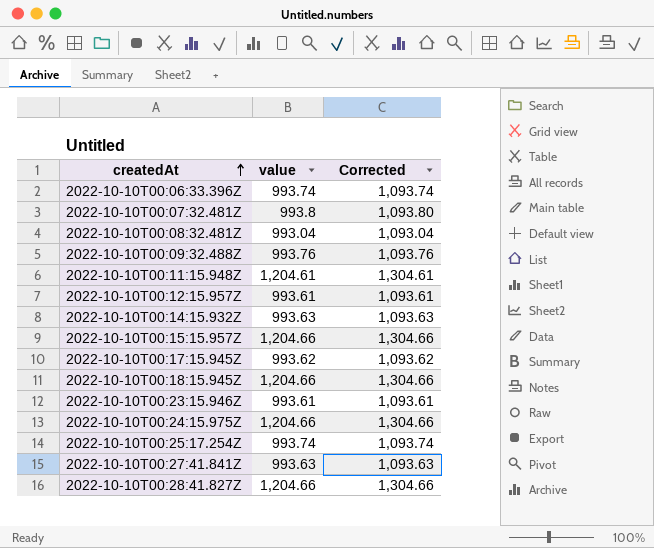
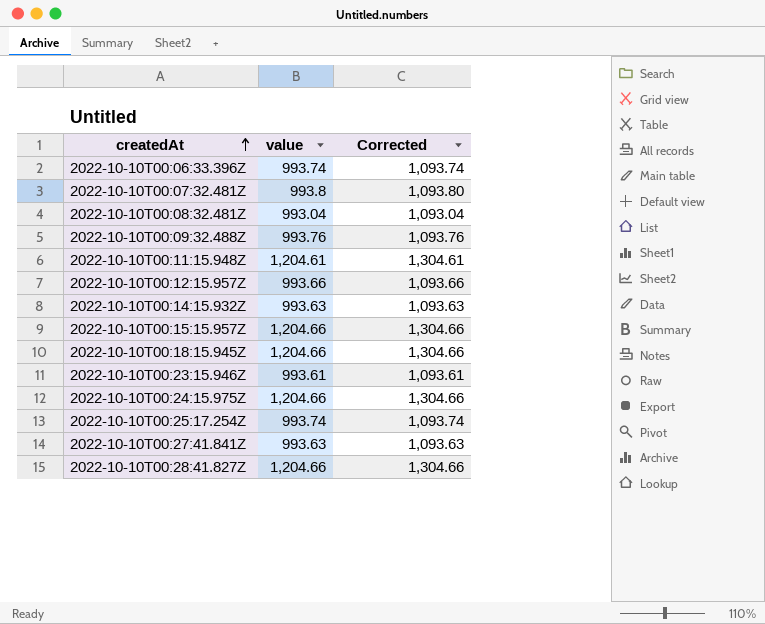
row 2022-10-10T00:17:15.945Z: 993.62 | 1,093.62 -> none
2022-10-10T00:12:15.957Z | value: 993.61 -> 993.66
2022-10-10T00:12:15.957Z | Corrected: 1,093.61 -> 1,093.66

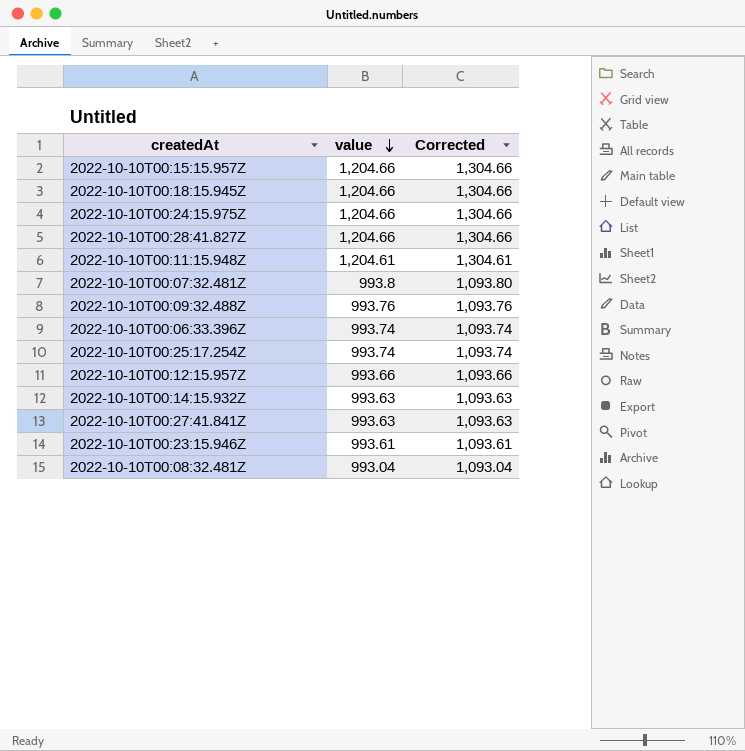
row order: createdAt ascending -> value descending

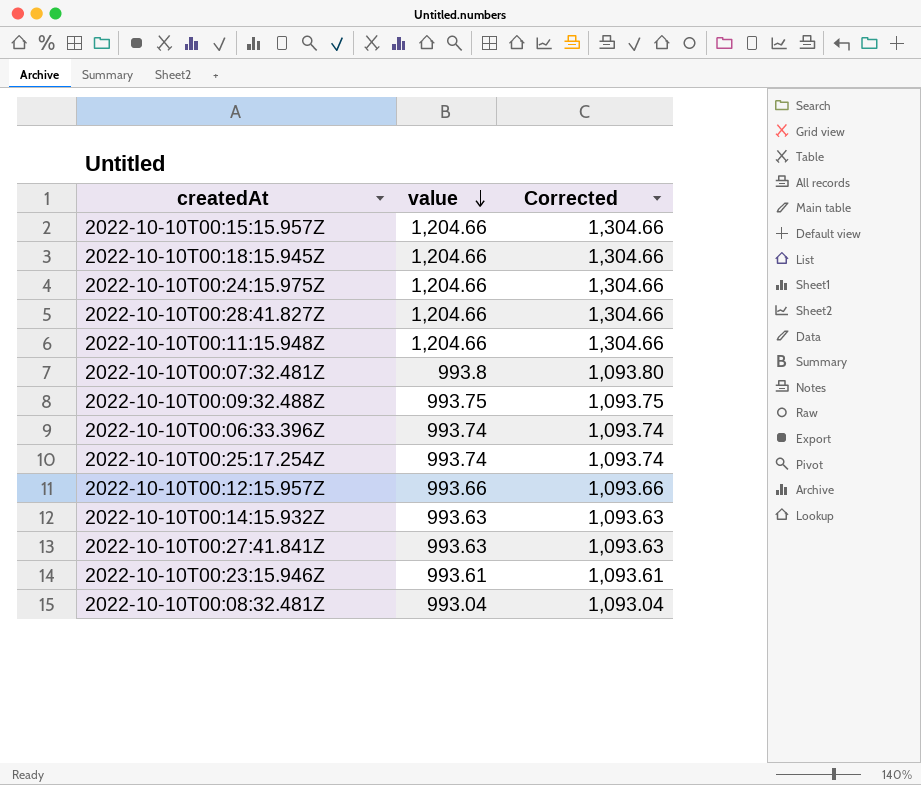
2022-10-10T00:11:15.948Z | value: 1,204.61 -> 1,204.66
2022-10-10T00:11:15.948Z | Corrected: 1,304.61 -> 1,304.66
2022-10-10T00:09:32.488Z | value: 993.76 -> 993.75
2022-10-10T00:09:32.488Z | Corrected: 1,093.76 -> 1,093.75

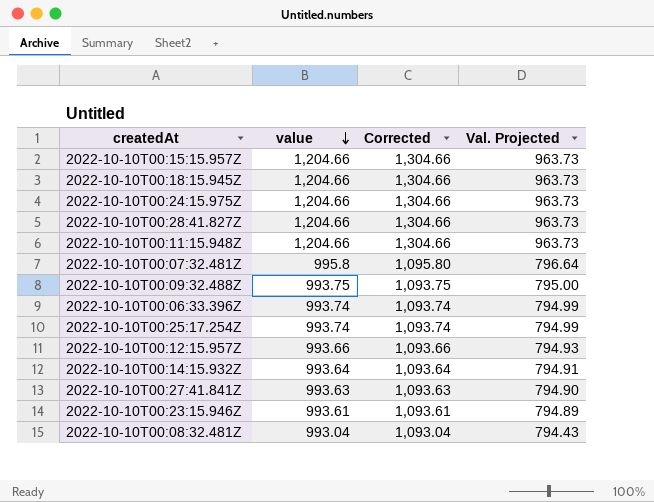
column Val. Projected | formula: none -> [value] * 0.8
2022-10-10T00:07:32.481Z | value: 993.8 -> 995.8
2022-10-10T00:07:32.481Z | Corrected: 1,093.80 -> 1,095.80
2022-10-10T00:14:15.932Z | value: 993.63 -> 993.64
2022-10-10T00:14:15.932Z | Corrected: 1,093.63 -> 1,093.64

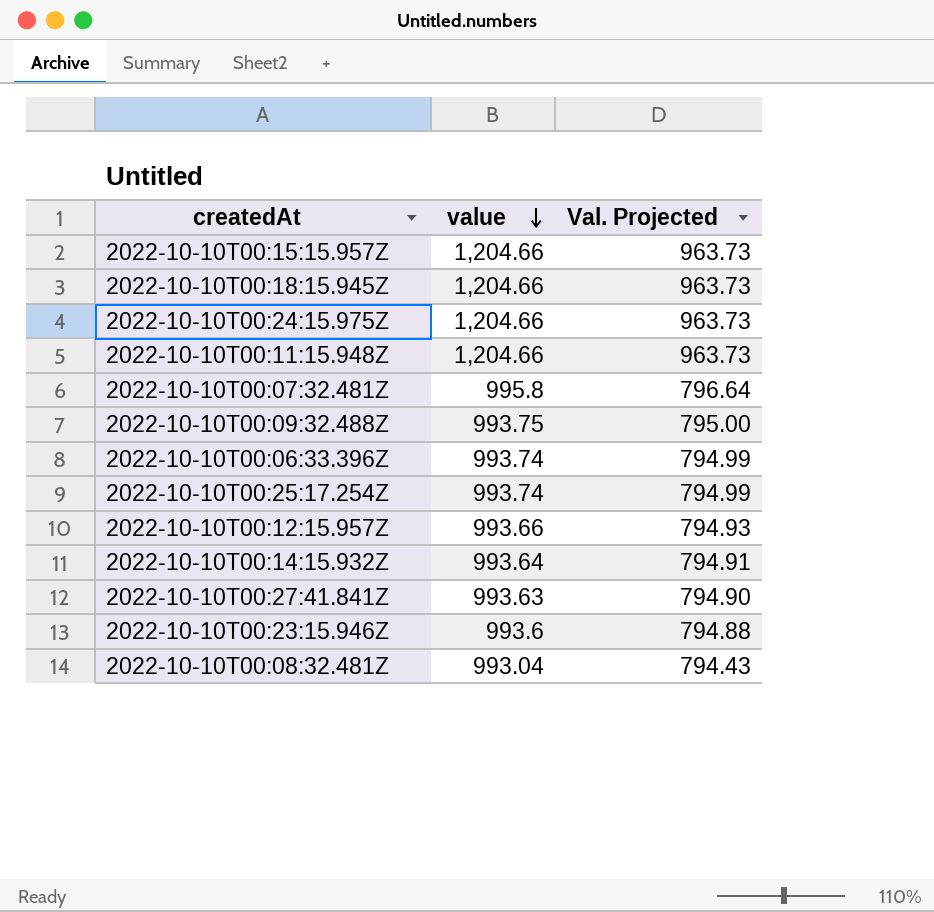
column Corrected | formula: [value] + 100 -> none
row 2022-10-10T00:28:41.827Z: 1,204.66 | 1,304.66 | 963.73 -> none
2022-10-10T00:23:15.946Z | value: 993.61 -> 993.6
2022-10-10T00:23:15.946Z | Val. Projected: 794.89 -> 794.88

